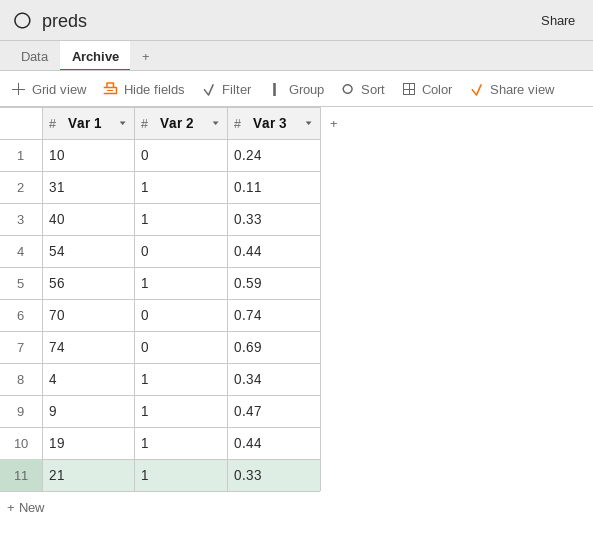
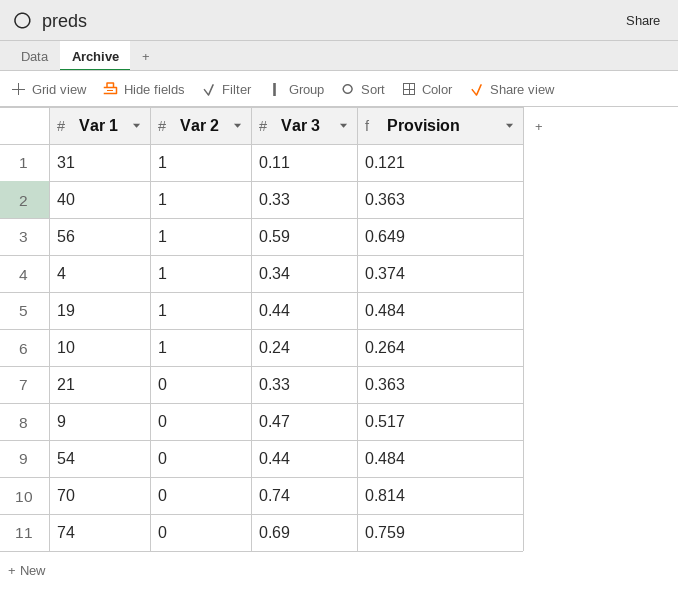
row order: none -> Var 2 descending
column Provision | formula: none -> [Var 3] * 1.1
10 | Var 2: 0 -> 1
21 | Var 2: 1 -> 0
9 | Var 2: 1 -> 0

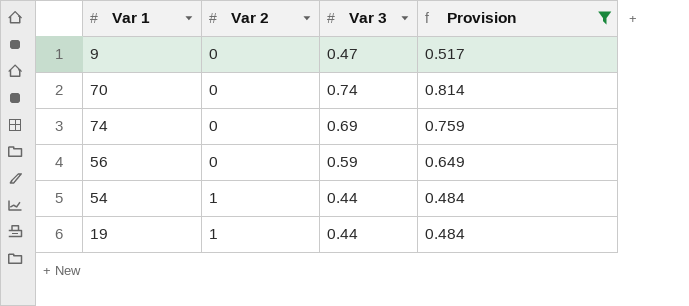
filter: none -> Provision >= 0.484
row order: Var 2 descending -> Var 2 ascending
56 | Var 2: 1 -> 0
54 | Var 2: 0 -> 1

